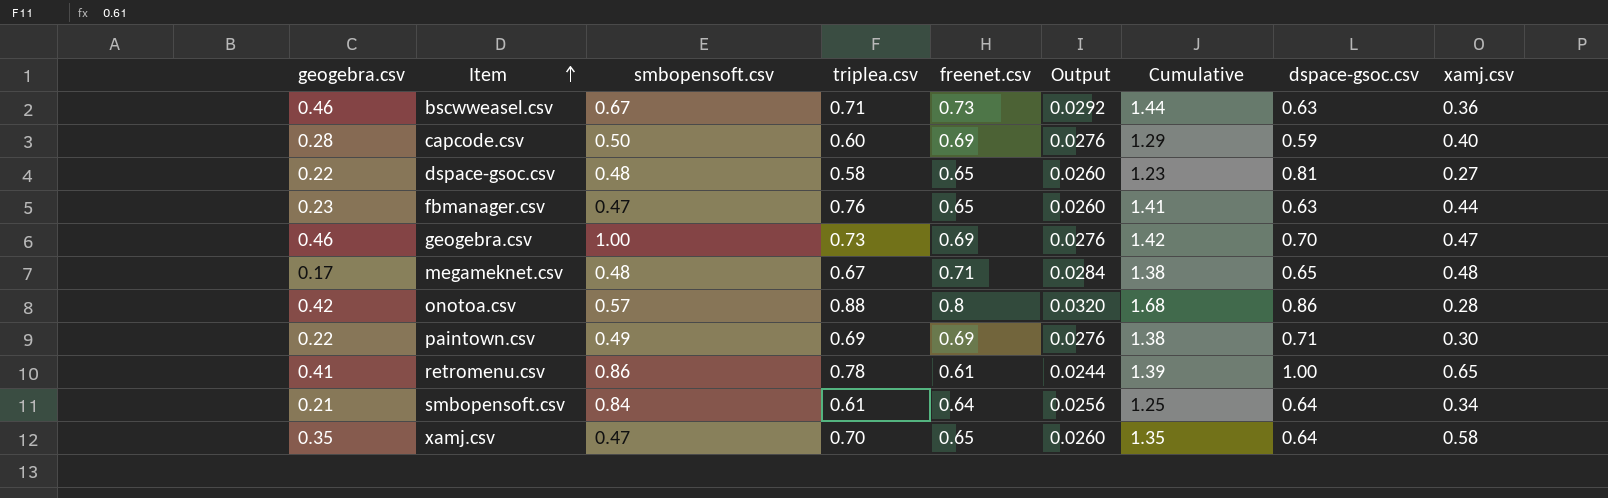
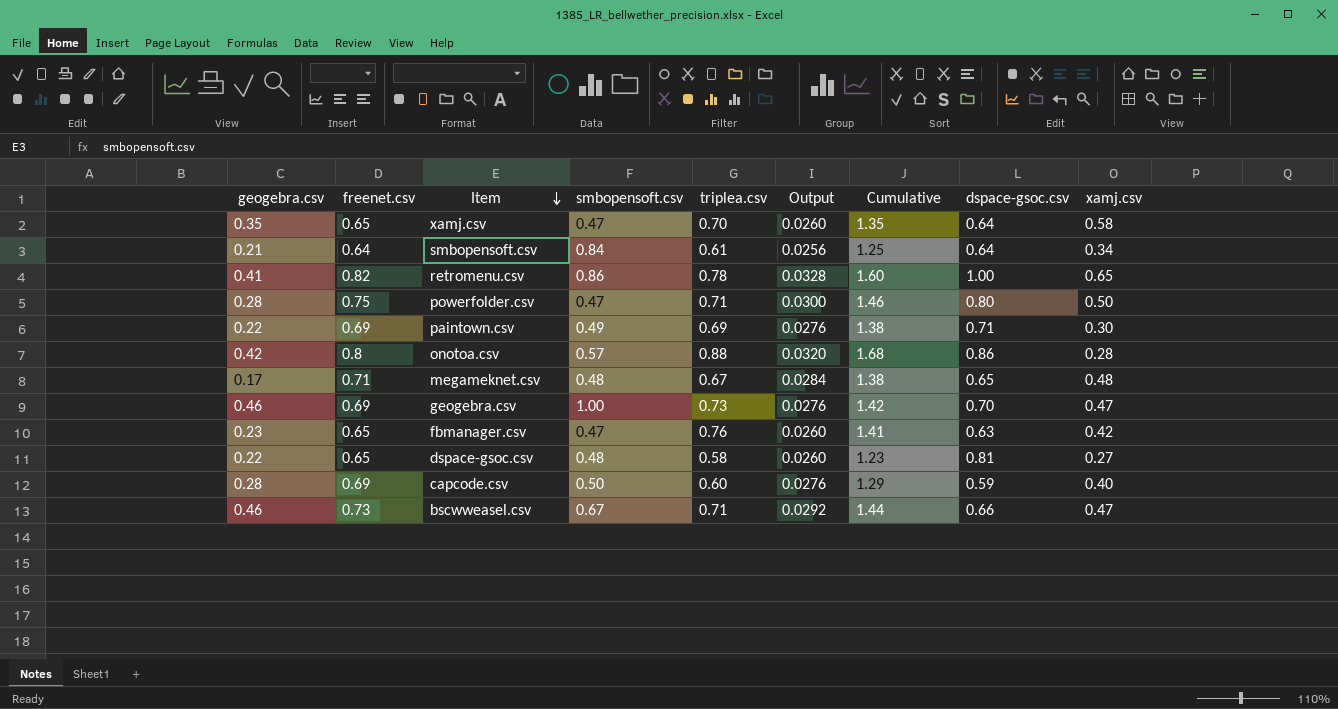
row order: Item ascending -> Item descending
column freenet.csv | position: 5 -> 2
retromenu.csv | freenet.csv: 0.61 -> 0.82
retromenu.csv | Output: 0.0244 -> 0.0328
retromenu.csv | Cumulative: 1.39 -> 1.60
row powerfolder.csv: none -> 0.28 | 0.75 | 0.47 | 0.71 | 0.0300 | 1.46 | 0.80 | 0.50
fbmanager.csv | xamj.csv: 0.44 -> 0.42
bscwweasel.csv | dspace-gsoc.csv: 0.63 -> 0.66
bscwweasel.csv | xamj.csv: 0.36 -> 0.47

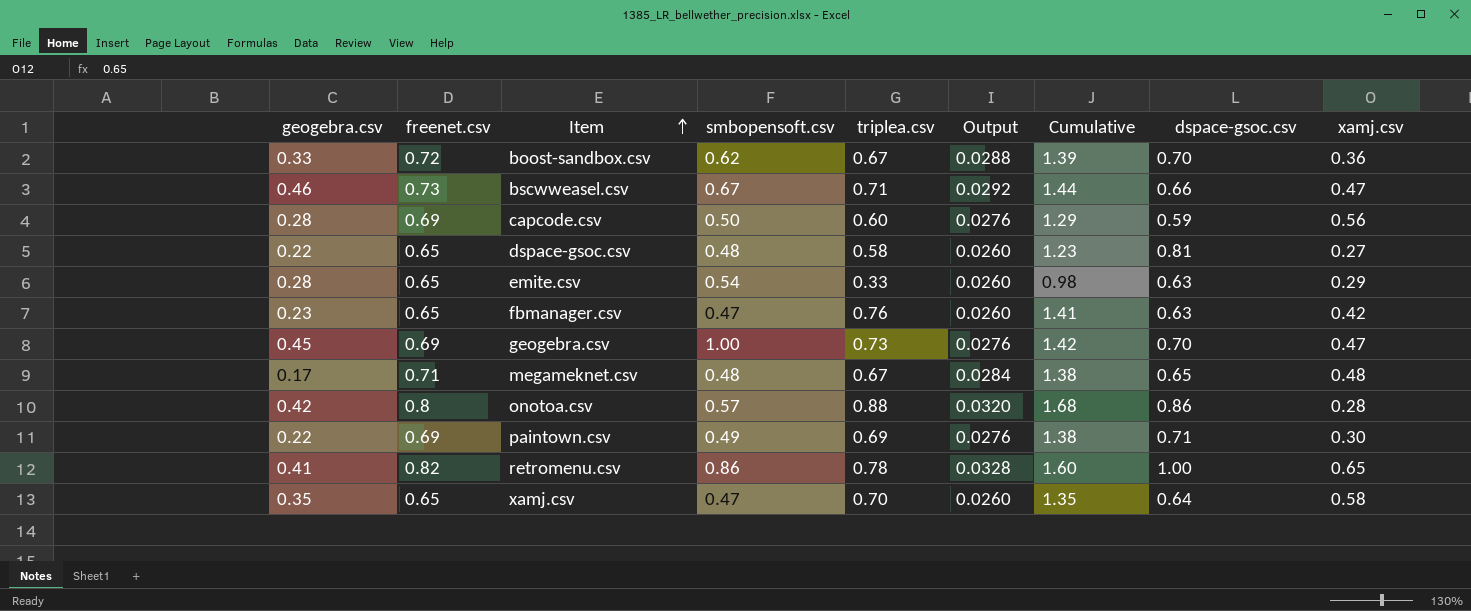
row order: Item descending -> Item ascending
row smbopensoft.csv: 0.21 | 0.64 | 0.84 | 0.61 | 0.0256 | 1.25 | 0.64 | 0.34 -> none
row powerfolder.csv: 0.28 | 0.75 | 0.47 | 0.71 | 0.0300 | 1.46 | 0.80 | 0.50 -> none
row boost-sandbox.csv: none -> 0.33 | 0.72 | 0.62 | 0.67 | 0.0288 | 1.39 | 0.70 | 0.36
capcode.csv | xamj.csv: 0.40 -> 0.56
row emite.csv: none -> 0.28 | 0.65 | 0.54 | 0.33 | 0.0260 | 0.98 | 0.63 | 0.29
geogebra.csv | geogebra.csv: 0.46 -> 0.45

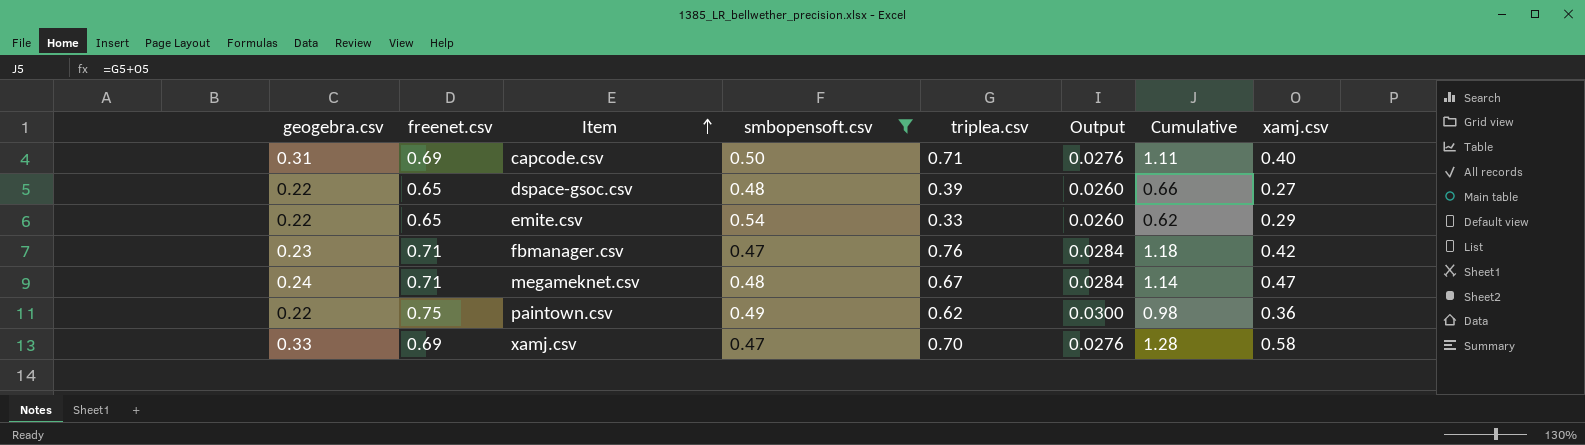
filter: none -> smbopensoft.csv <= 0.54
column dspace-gsoc.csv | position: 8 -> none
column Cumulative | formula: [freenet.csv] + [triplea.csv] -> [triplea.csv] + [xamj.csv]
capcode.csv | geogebra.csv: 0.28 -> 0.31
capcode.csv | triplea.csv: 0.60 -> 0.71
capcode.csv | xamj.csv: 0.56 -> 0.40
dspace-gsoc.csv | triplea.csv: 0.58 -> 0.39
emite.csv | geogebra.csv: 0.28 -> 0.22
fbmanager.csv | freenet.csv: 0.65 -> 0.71
fbmanager.csv | Output: 0.0260 -> 0.0284
megameknet.csv | geogebra.csv: 0.17 -> 0.24
megameknet.csv | xamj.csv: 0.48 -> 0.47
paintown.csv | freenet.csv: 0.69 -> 0.75
paintown.csv | triplea.csv: 0.69 -> 0.62
paintown.csv | Output: 0.0276 -> 0.0300
paintown.csv | xamj.csv: 0.30 -> 0.36
xamj.csv | geogebra.csv: 0.35 -> 0.33
xamj.csv | freenet.csv: 0.65 -> 0.69
xamj.csv | Output: 0.0260 -> 0.0276

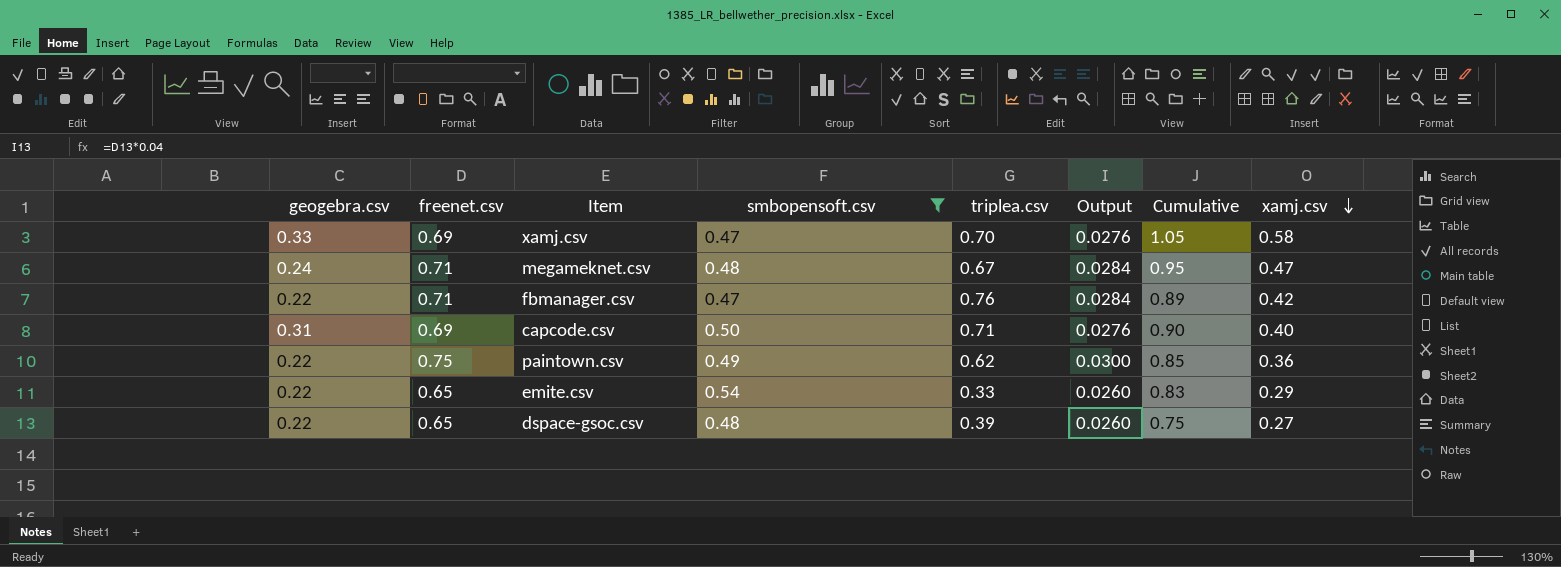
row order: Item ascending -> xamj.csv descending
column Cumulative | formula: [triplea.csv] + [xamj.csv] -> [smbopensoft.csv] + [xamj.csv]
fbmanager.csv | geogebra.csv: 0.23 -> 0.22

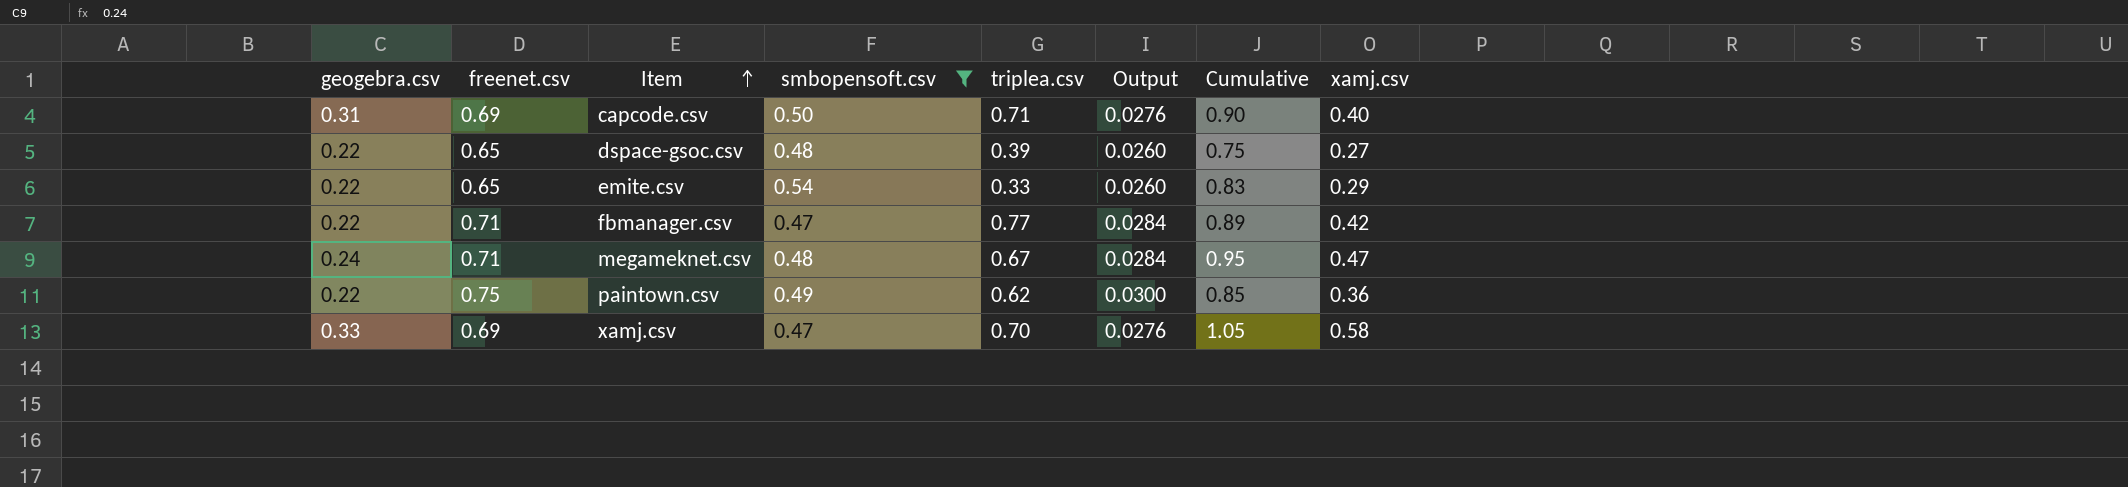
row order: xamj.csv descending -> Item ascending
fbmanager.csv | triplea.csv: 0.76 -> 0.77

